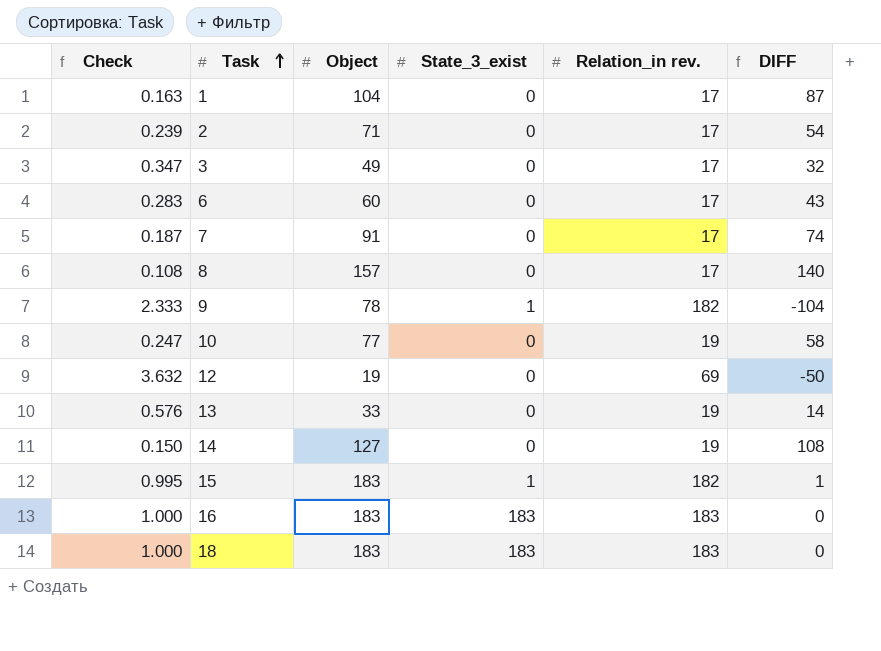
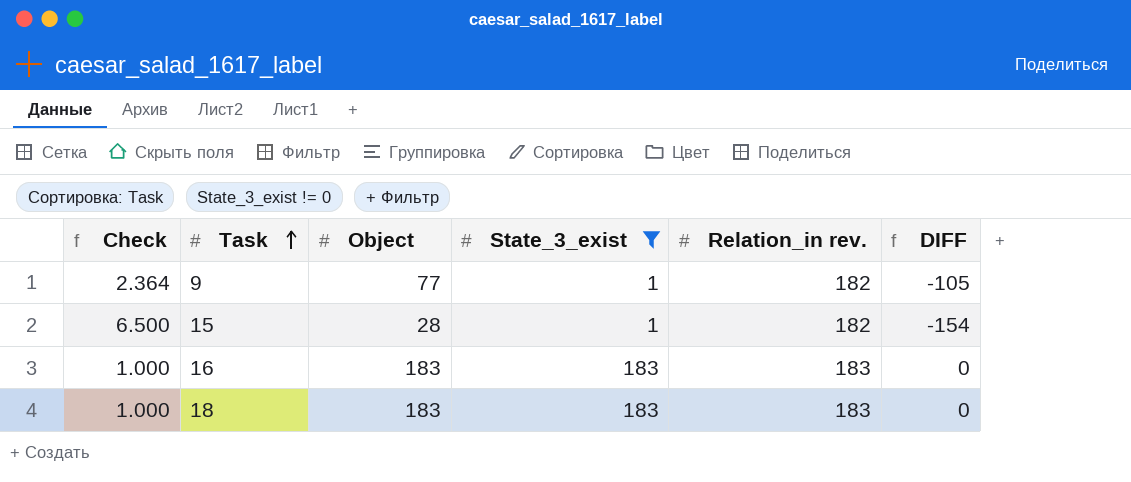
filter: none -> State_3_exist != 0
9 | Check: 2.333 -> 2.364
9 | Object: 78 -> 77
9 | DIFF: -104 -> -105
15 | Check: 0.995 -> 6.500
15 | Object: 183 -> 28
15 | DIFF: 1 -> -154

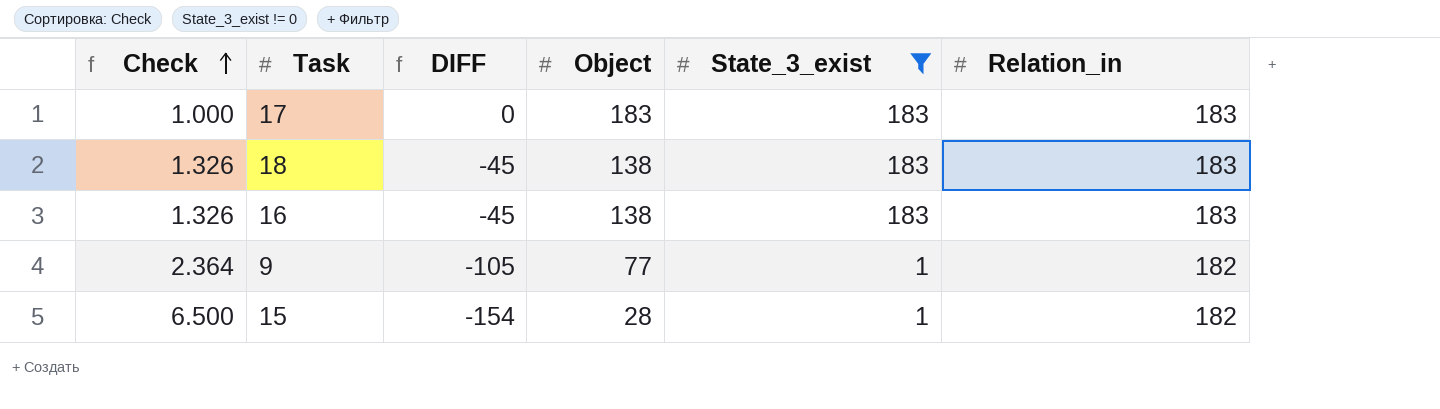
row order: Task ascending -> Check ascending
column DIFF | position: 6 -> 3
column name: Relation_in rev. -> Relation_in
row 17: none -> 1.000 | 0 | 183 | 183 | 183
18 | Check: 1.000 -> 1.326
18 | DIFF: 0 -> -45
18 | Object: 183 -> 138
16 | Check: 1.000 -> 1.326
16 | DIFF: 0 -> -45
16 | Object: 183 -> 138

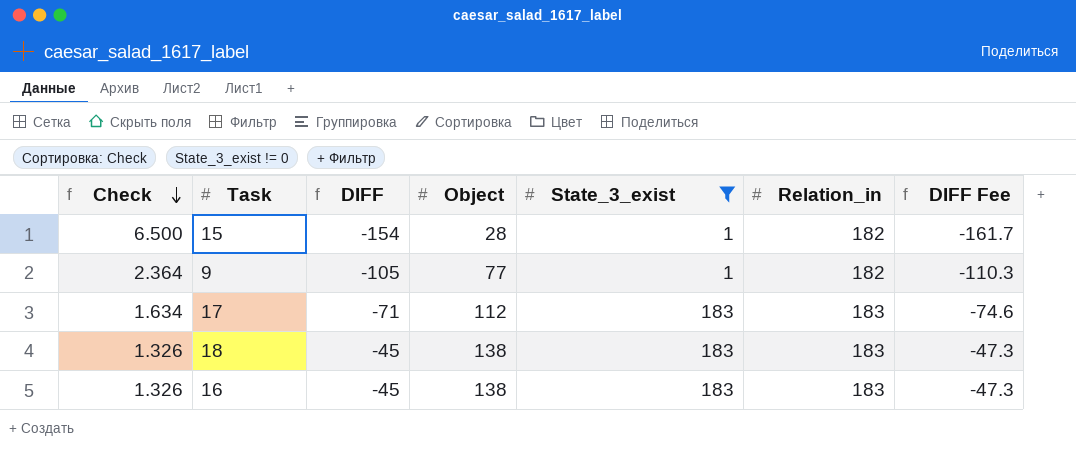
row order: Check ascending -> Check descending
column DIFF Fee | formula: none -> [DIFF] * 1.05
17 | Check: 1.000 -> 1.634
17 | DIFF: 0 -> -71
17 | Object: 183 -> 112

